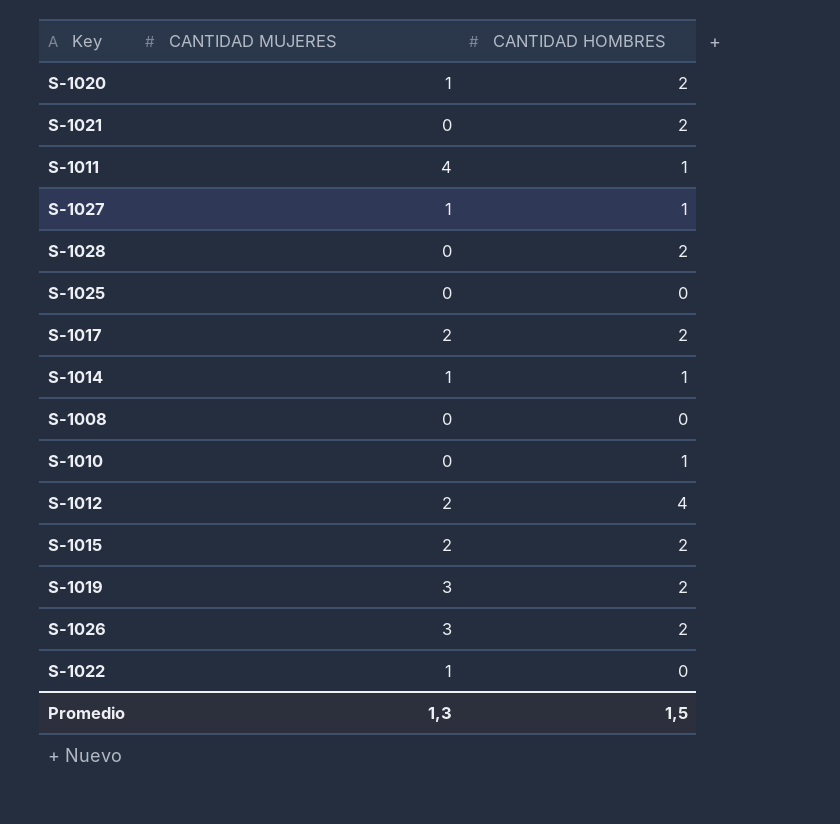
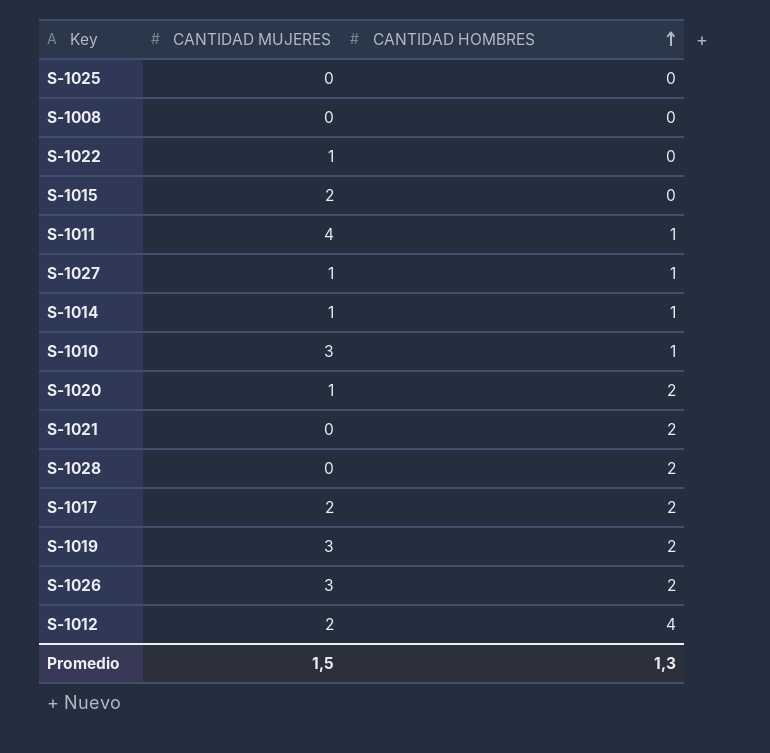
row order: none -> CANTIDAD HOMBRES ascending
S-1015 | CANTIDAD HOMBRES: 2 -> 0
S-1010 | CANTIDAD MUJERES: 0 -> 3
Promedio | CANTIDAD MUJERES: 1,3 -> 1,5
Promedio | CANTIDAD HOMBRES: 1,5 -> 1,3

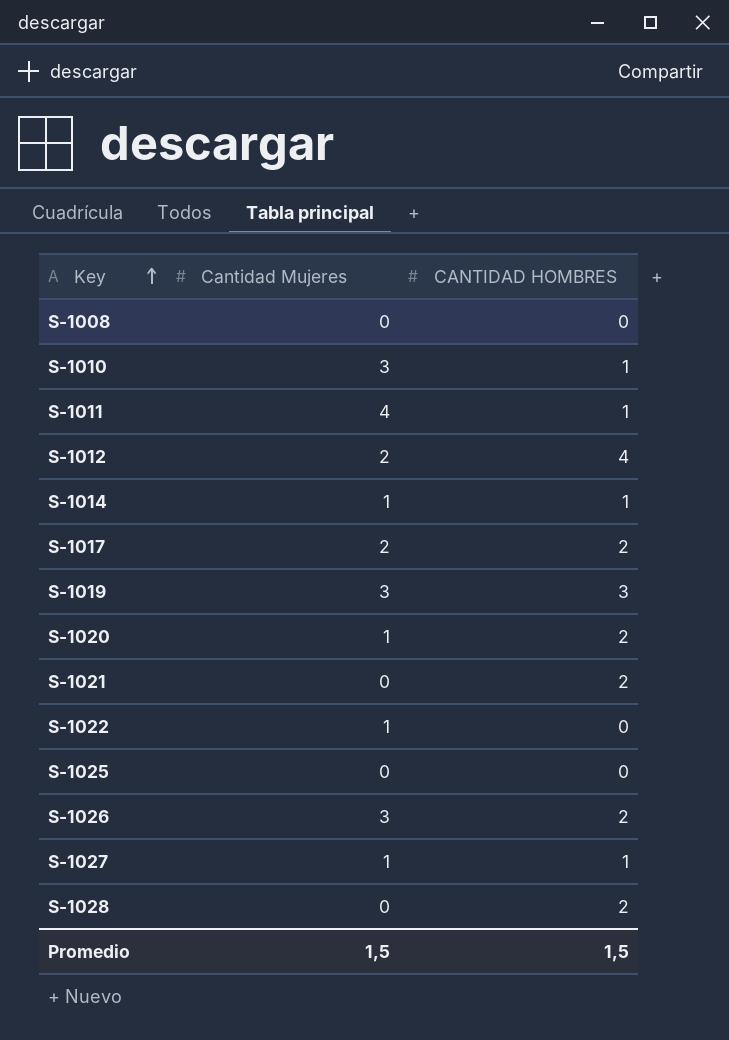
row order: CANTIDAD HOMBRES ascending -> Key ascending
column name: CANTIDAD MUJERES -> Cantidad Mujeres
row S-1015: 2 | 0 -> none
S-1019 | CANTIDAD HOMBRES: 2 -> 3
Promedio | CANTIDAD HOMBRES: 1,3 -> 1,5

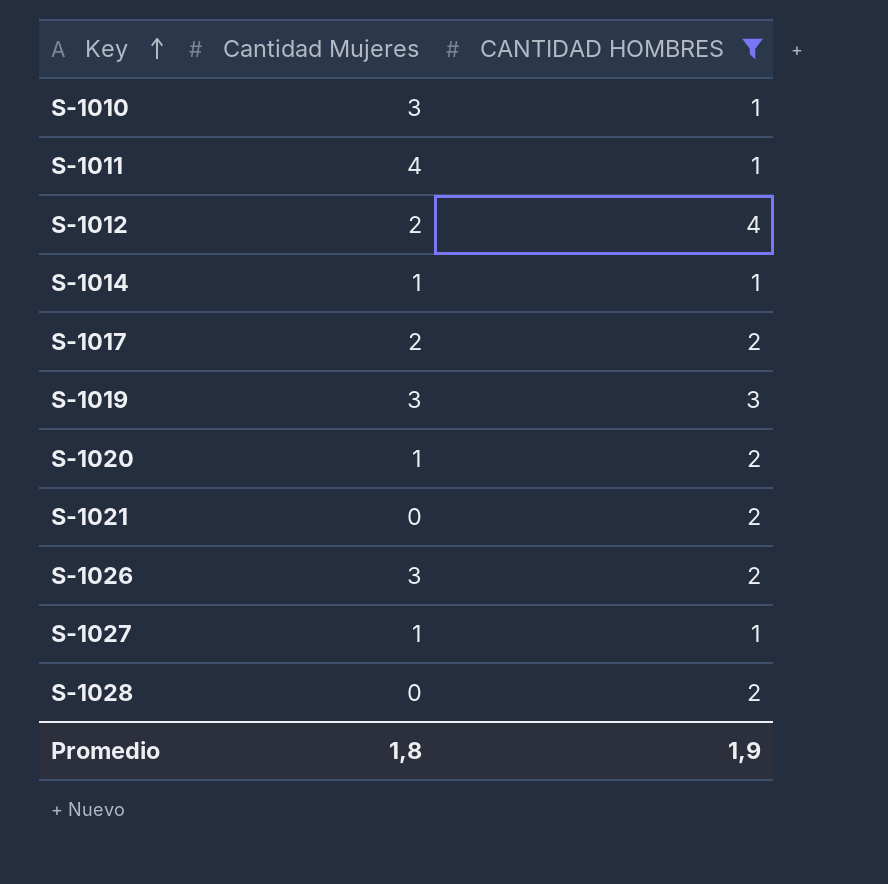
filter: none -> CANTIDAD HOMBRES != 0
Promedio | Cantidad Mujeres: 1,5 -> 1,8
Promedio | CANTIDAD HOMBRES: 1,5 -> 1,9

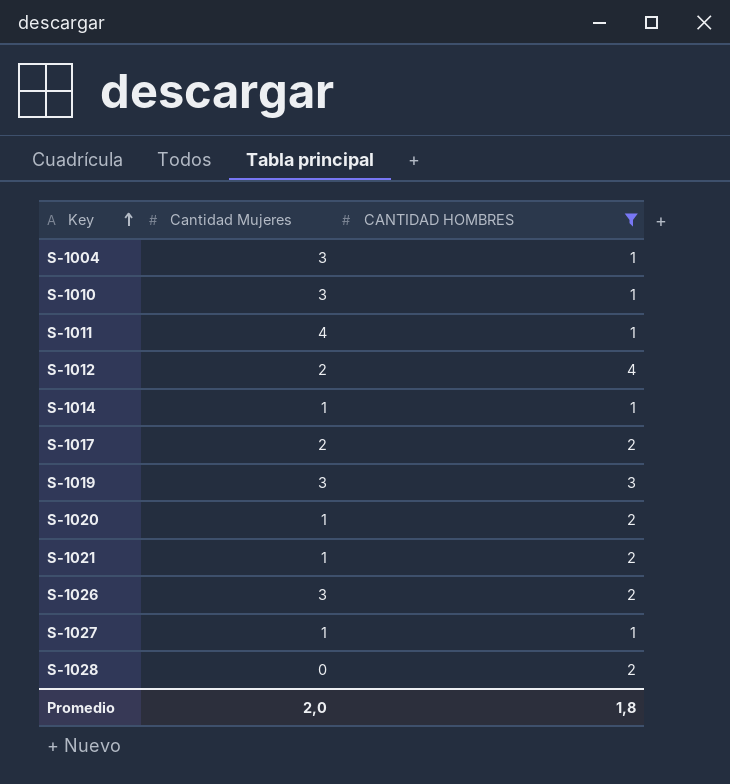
row S-1004: none -> 3 | 1
S-1021 | Cantidad Mujeres: 0 -> 1
Promedio | Cantidad Mujeres: 1,8 -> 2,0
Promedio | CANTIDAD HOMBRES: 1,9 -> 1,8

